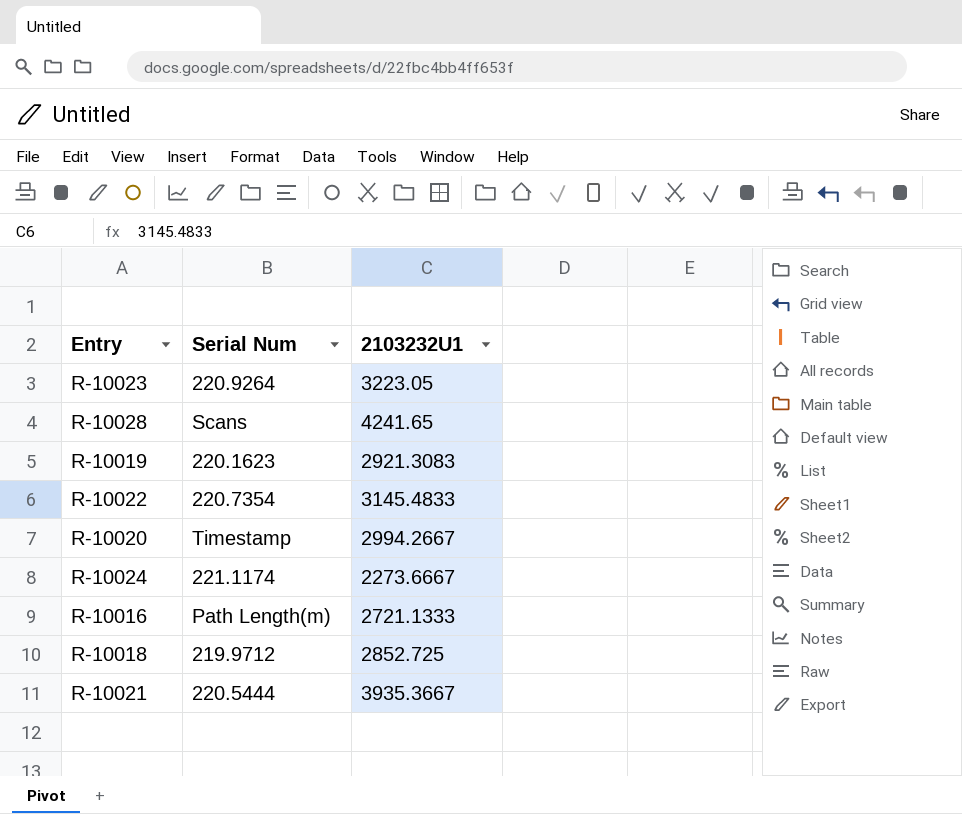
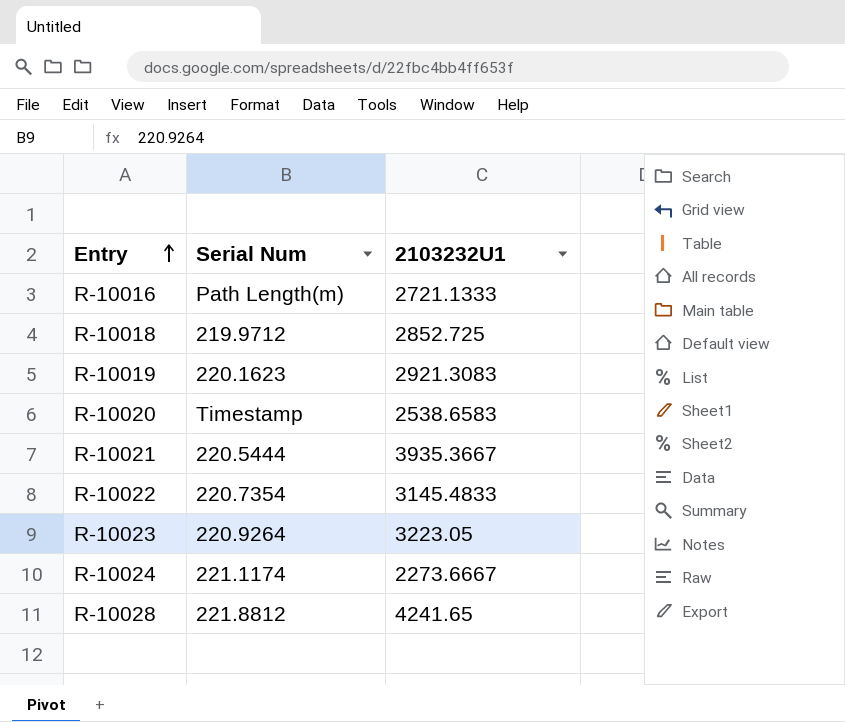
row order: none -> Entry ascending
R-10020 | 2103232U1: 2994.2667 -> 2538.6583
R-10028 | Serial Num: Scans -> 221.8812

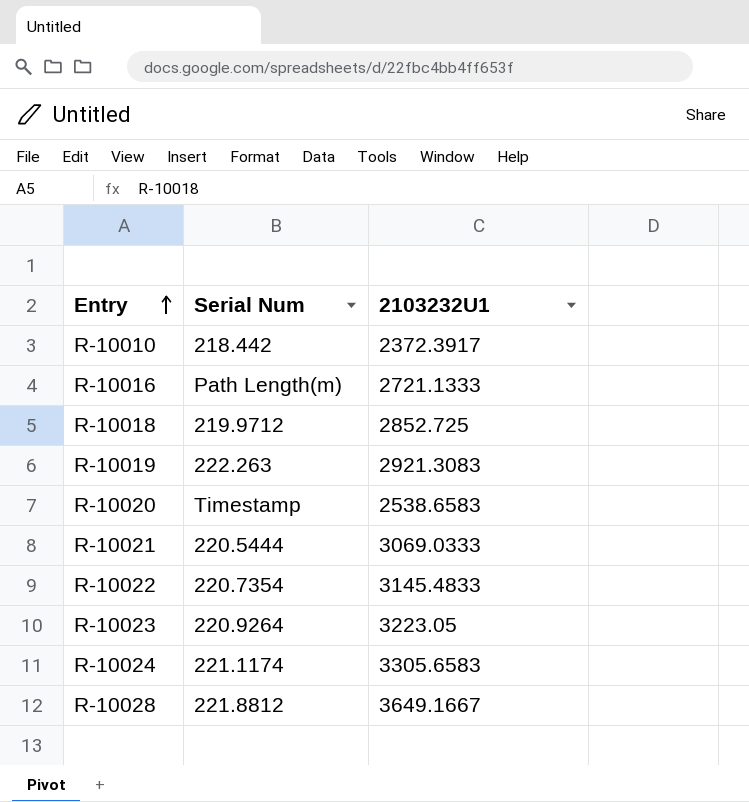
row R-10010: none -> 218.442 | 2372.3917
R-10019 | Serial Num: 220.1623 -> 222.263
R-10021 | 2103232U1: 3935.3667 -> 3069.0333
R-10024 | 2103232U1: 2273.6667 -> 3305.6583
R-10028 | 2103232U1: 4241.65 -> 3649.1667

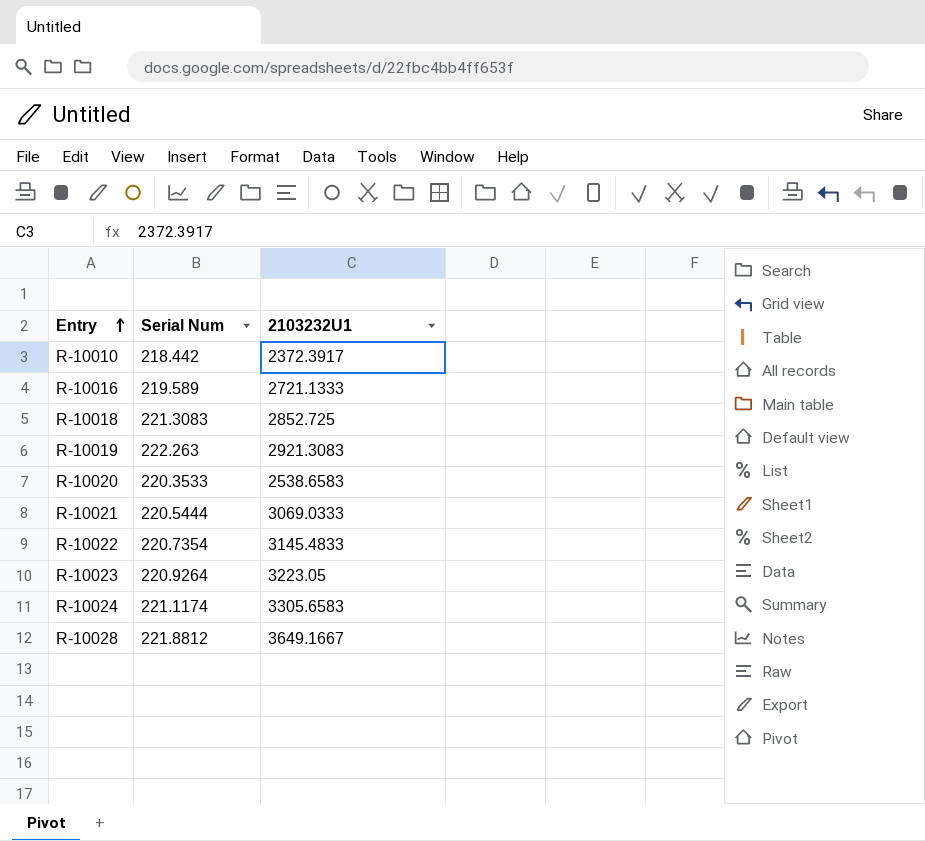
R-10016 | Serial Num: Path Length(m) -> 219.589
R-10018 | Serial Num: 219.9712 -> 221.3083
R-10020 | Serial Num: Timestamp -> 220.3533

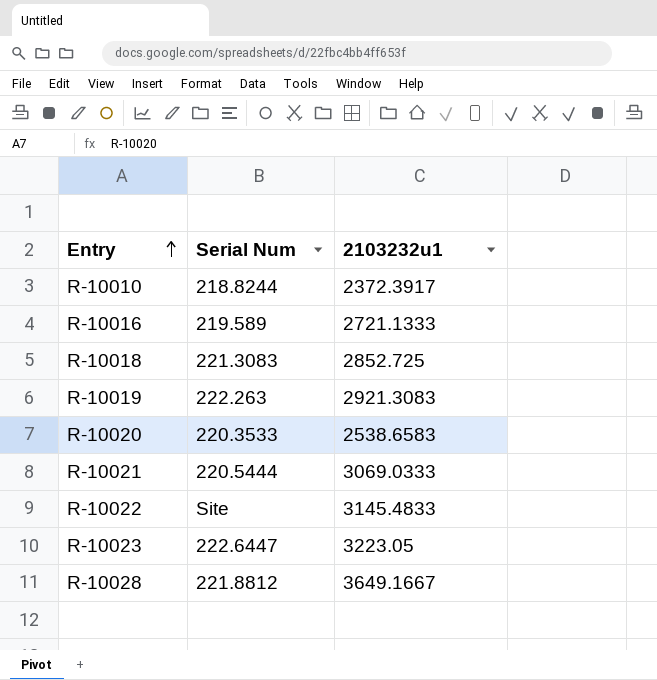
column name: 2103232U1 -> 2103232u1
row R-10024: 221.1174 | 3305.6583 -> none
R-10010 | Serial Num: 218.442 -> 218.8244
R-10022 | Serial Num: 220.7354 -> Site
R-10023 | Serial Num: 220.9264 -> 222.6447

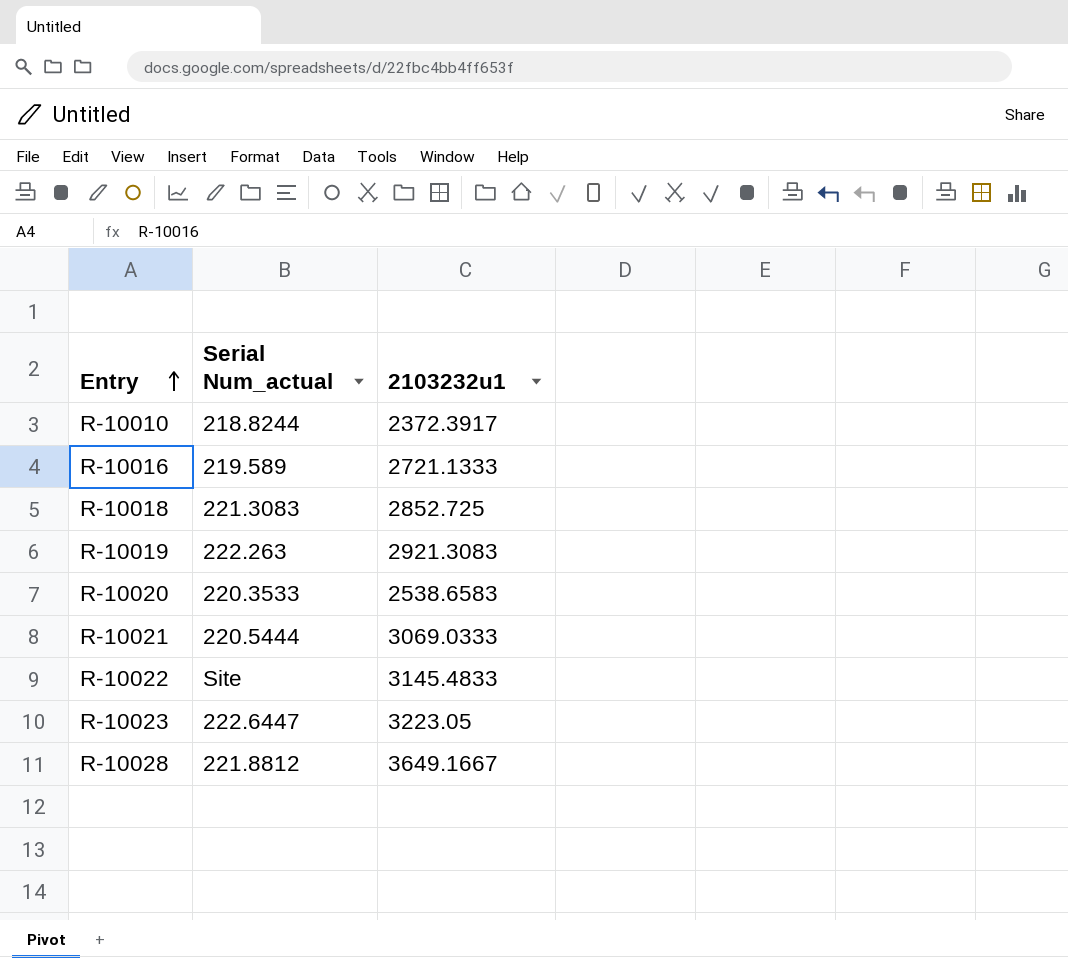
column name: Serial Num -> Serial Num_actual

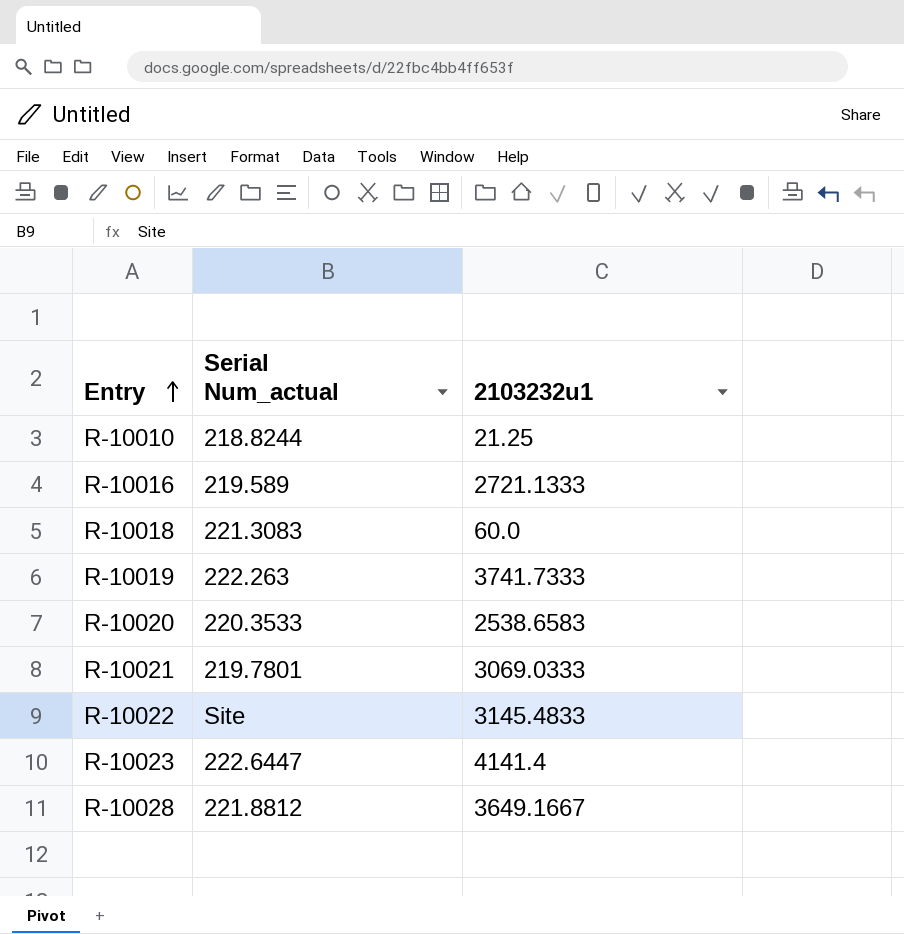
R-10010 | 2103232u1: 2372.3917 -> 21.25
R-10018 | 2103232u1: 2852.725 -> 60.0
R-10019 | 2103232u1: 2921.3083 -> 3741.7333
R-10021 | Serial Num_actual: 220.5444 -> 219.7801
R-10023 | 2103232u1: 3223.05 -> 4141.4

